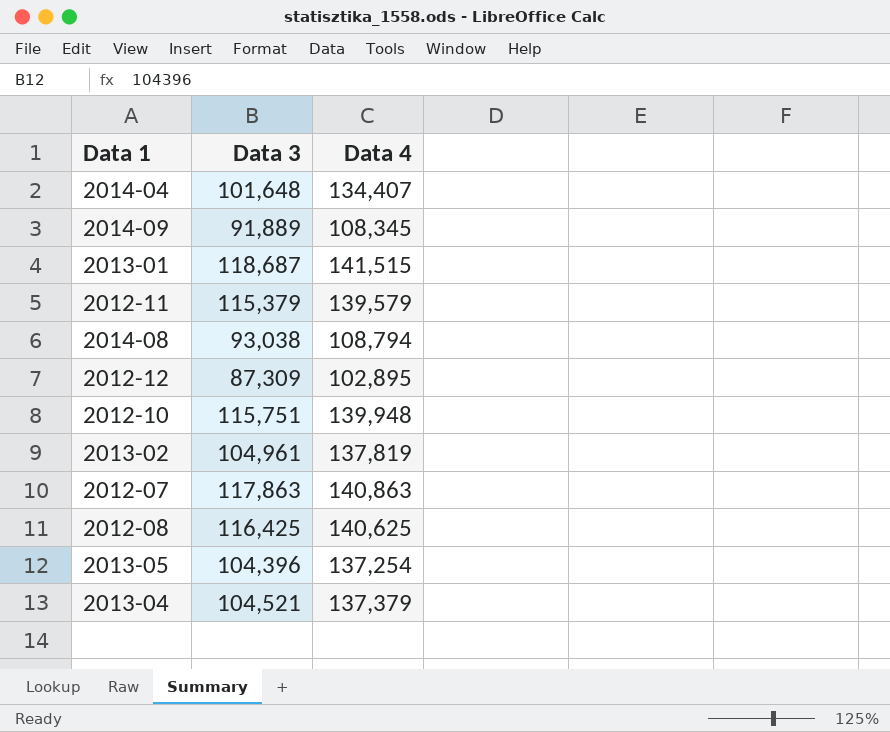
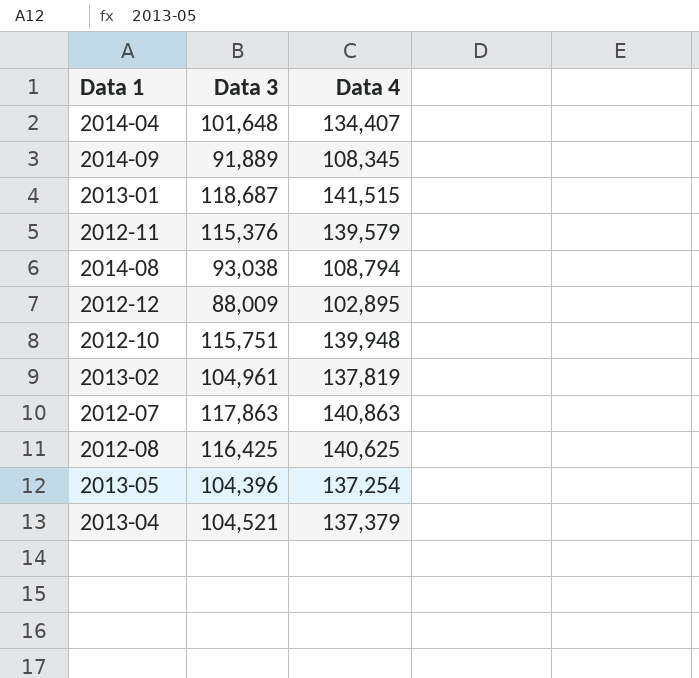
2012-11 | Data 3: 115,379 -> 115,376
2012-12 | Data 3: 87,309 -> 88,009

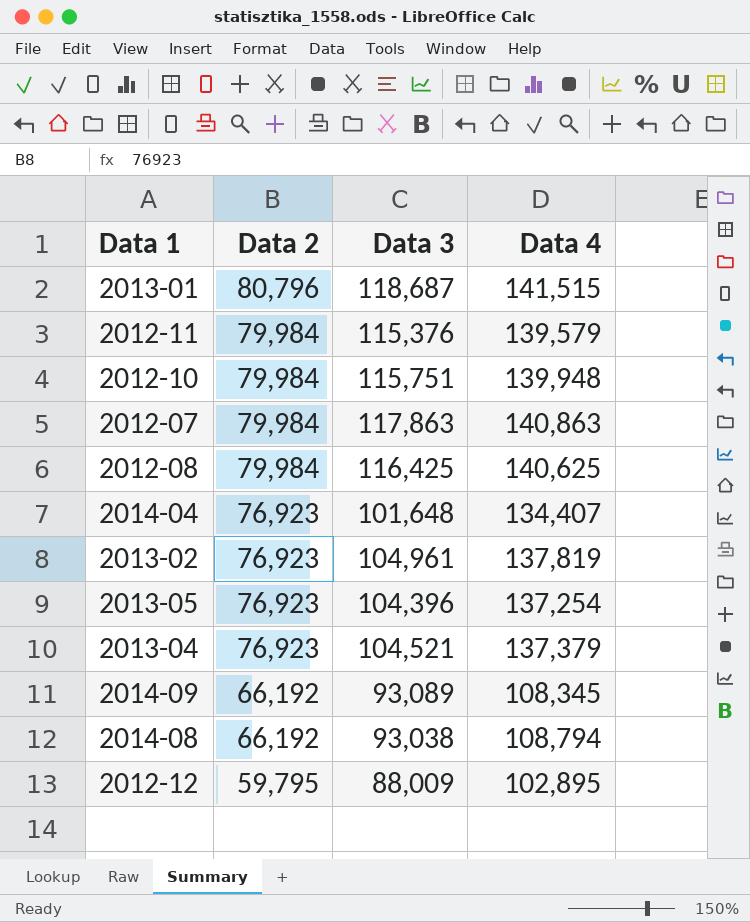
row order: none -> Data 2 descending
column Data 2 | position: none -> 2
2014-09 | Data 3: 91,889 -> 93,089

